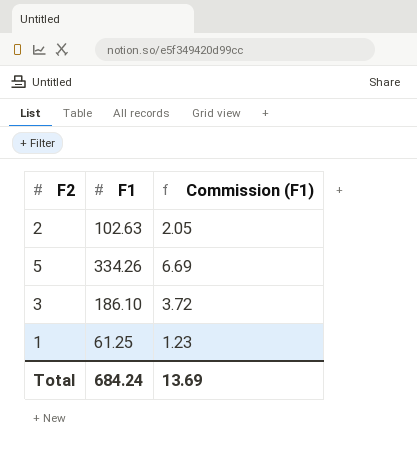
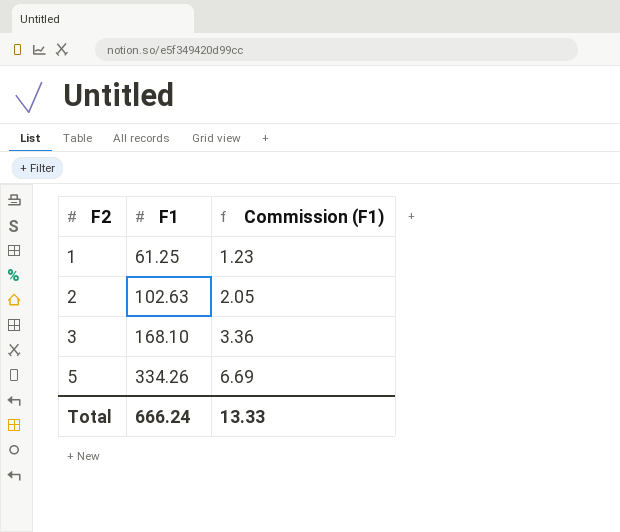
row order: none -> F2 ascending
3 | F1: 186.10 -> 168.10
3 | Commission (F1): 3.72 -> 3.36
Total | F1: 684.24 -> 666.24
Total | Commission (F1): 13.69 -> 13.33

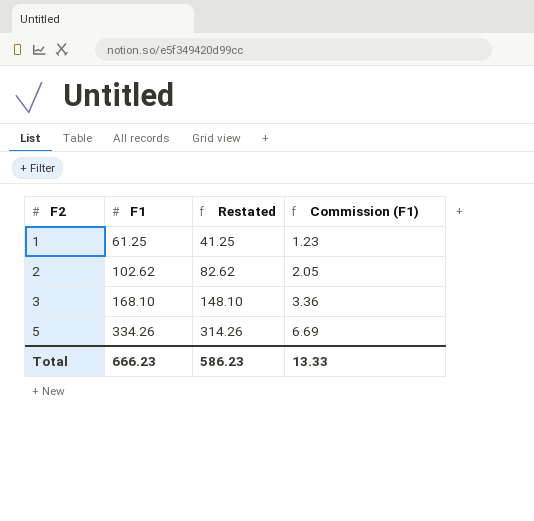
column Restated | formula: none -> [F1] - 20
2 | F1: 102.63 -> 102.62
Total | F1: 666.24 -> 666.23

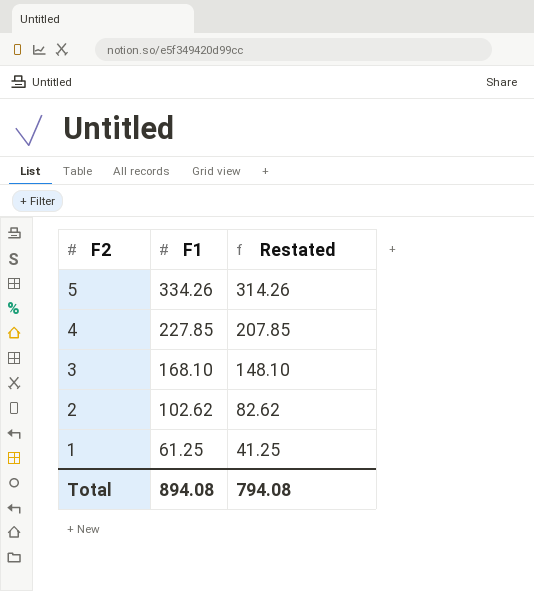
row order: F2 ascending -> F2 descending
column Commission (F1) | formula: [F1] * 0.02 -> none
row 4: none -> 227.85 | 207.85
Total | F1: 666.23 -> 894.08
Total | Restated: 586.23 -> 794.08

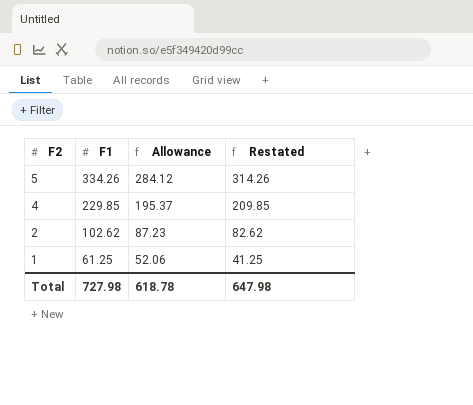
column Allowance | formula: none -> [F1] * 0.85
row 3: 168.10 | 148.10 -> none
4 | F1: 227.85 -> 229.85
4 | Restated: 207.85 -> 209.85
Total | F1: 894.08 -> 727.98
Total | Restated: 794.08 -> 647.98

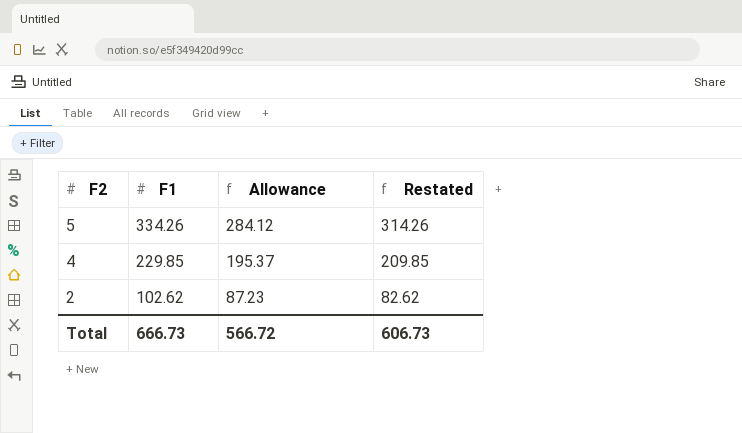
row 1: 61.25 | 52.06 | 41.25 -> none
Total | F1: 727.98 -> 666.73
Total | Allowance: 618.78 -> 566.72
Total | Restated: 647.98 -> 606.73

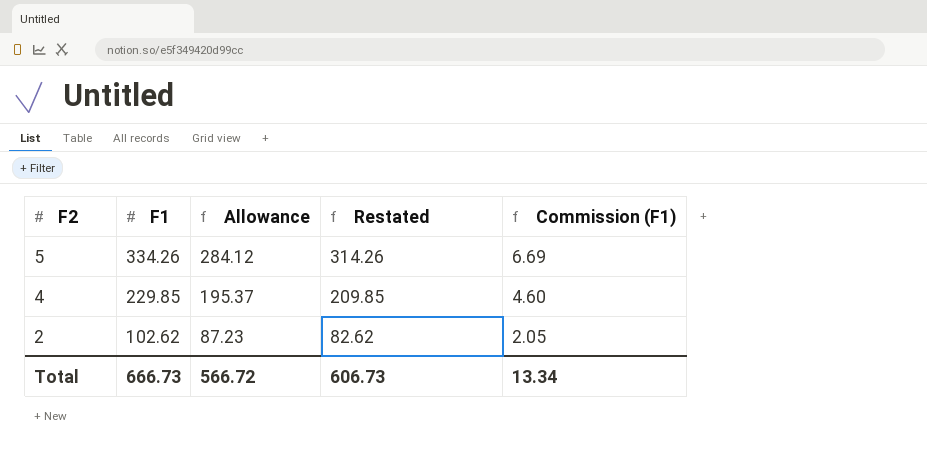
column Commission (F1) | formula: none -> [F1] * 0.02

